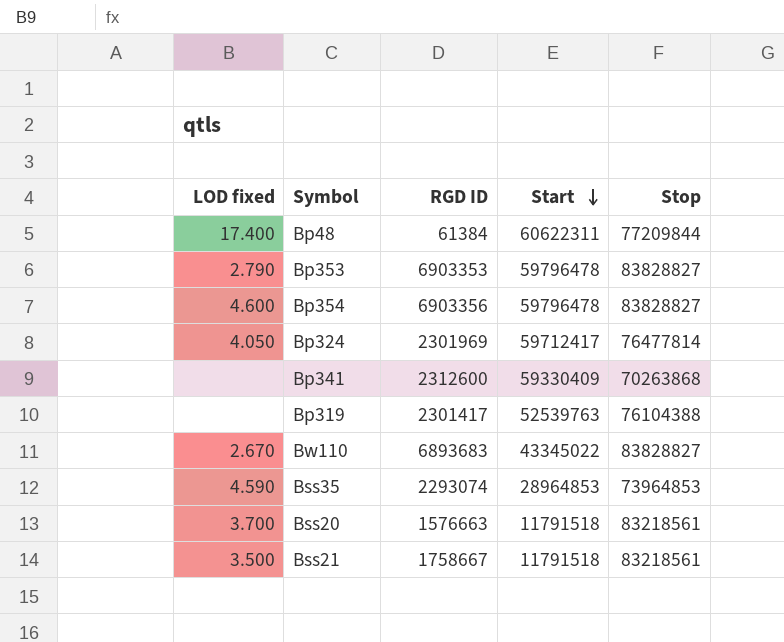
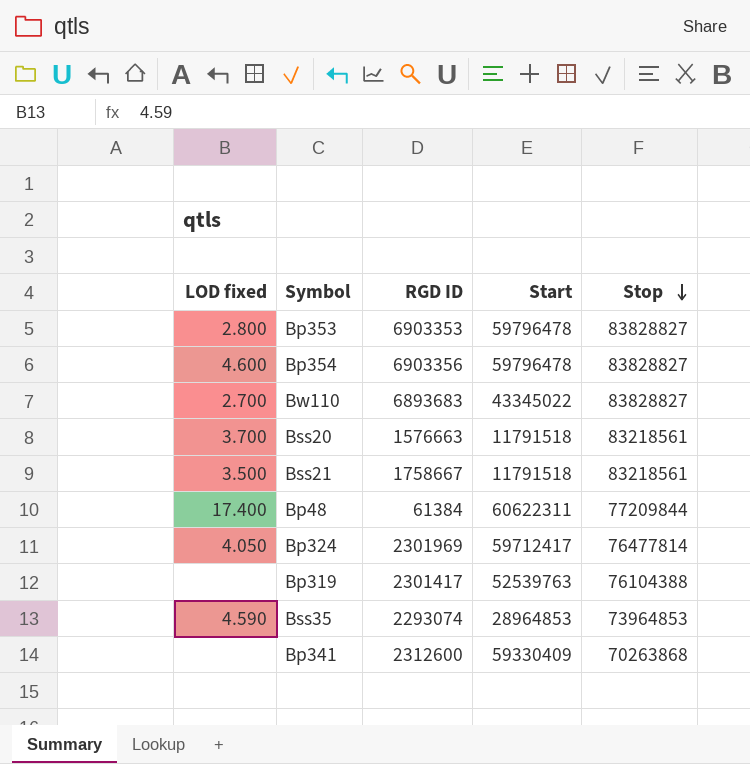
row order: Start descending -> Stop descending
Bp353 | LOD fixed: 2.790 -> 2.800
Bw110 | LOD fixed: 2.670 -> 2.700

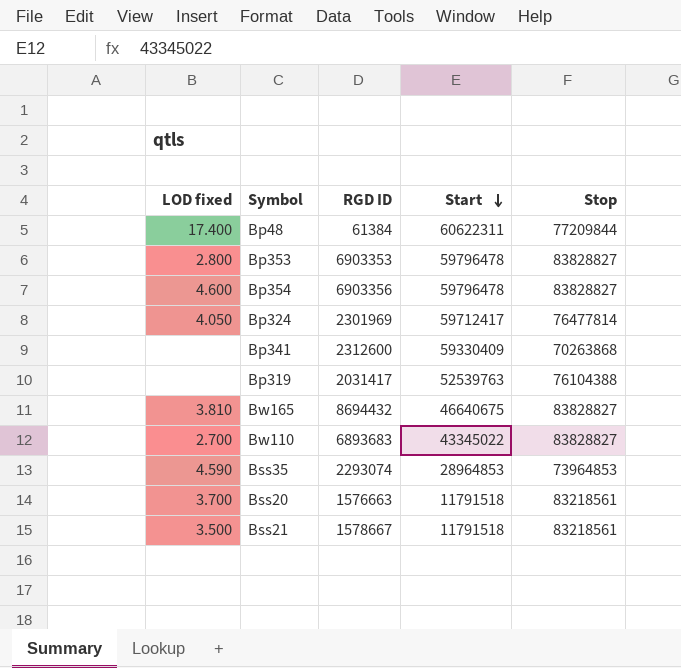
row order: Stop descending -> Start descending
Bp319 | RGD ID: 2301417 -> 2031417
row Bw165: none -> 3.810 | 8694432 | 46640675 | 83828827
Bss21 | RGD ID: 1758667 -> 1578667

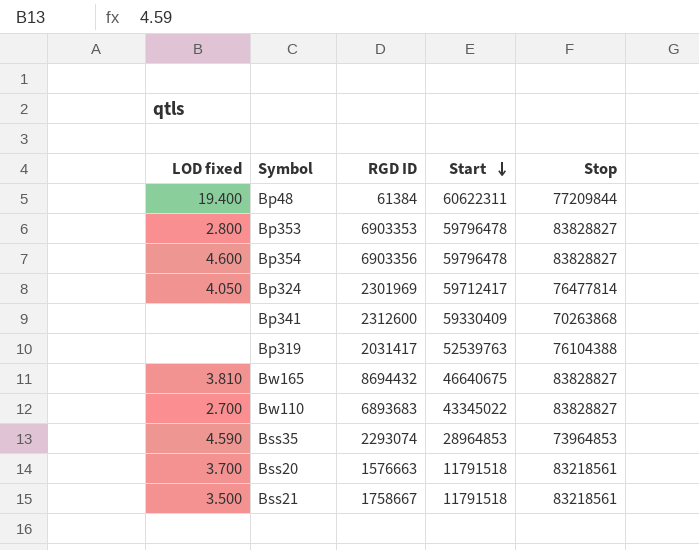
Bp48 | LOD fixed: 17.400 -> 19.400
Bss21 | RGD ID: 1578667 -> 1758667

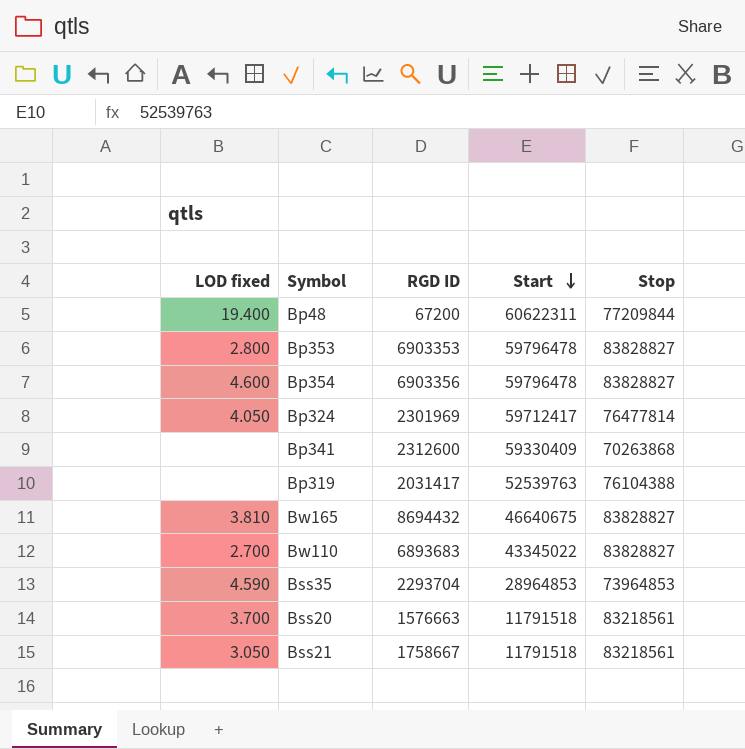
Bp48 | RGD ID: 61384 -> 67200
Bss35 | RGD ID: 2293074 -> 2293704
Bss21 | LOD fixed: 3.500 -> 3.050

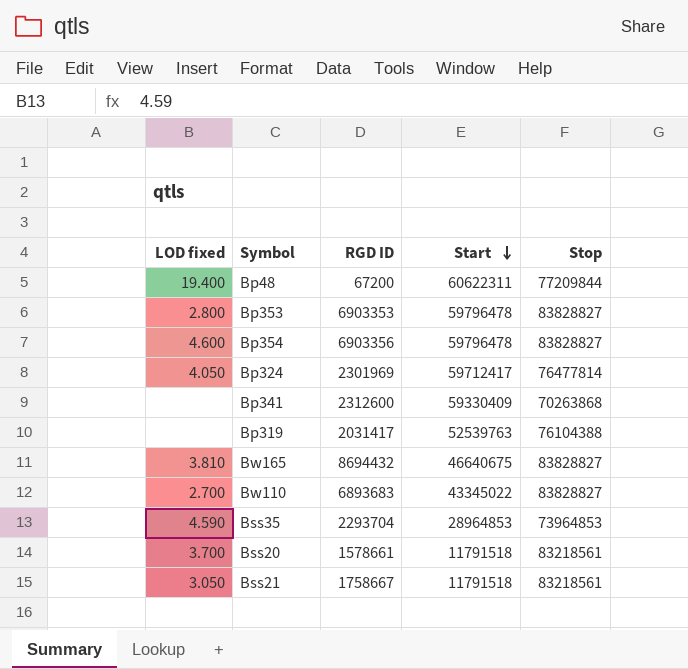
Bss20 | RGD ID: 1576663 -> 1578661

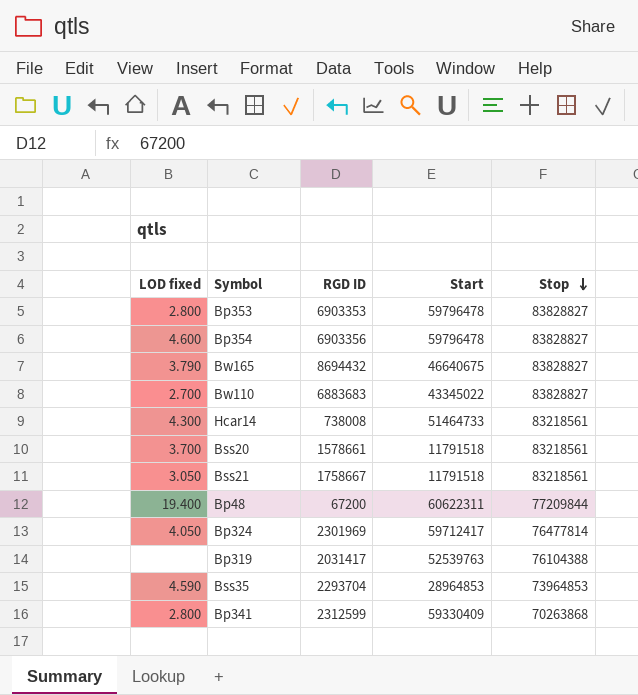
row order: Start descending -> Stop descending
Bw165 | LOD fixed: 3.810 -> 3.790
Bw110 | RGD ID: 6893683 -> 6883683
row Hcar14: none -> 4.300 | 738008 | 51464733 | 83218561
Bp341 | LOD fixed: none -> 2.800
Bp341 | RGD ID: 2312600 -> 2312599

